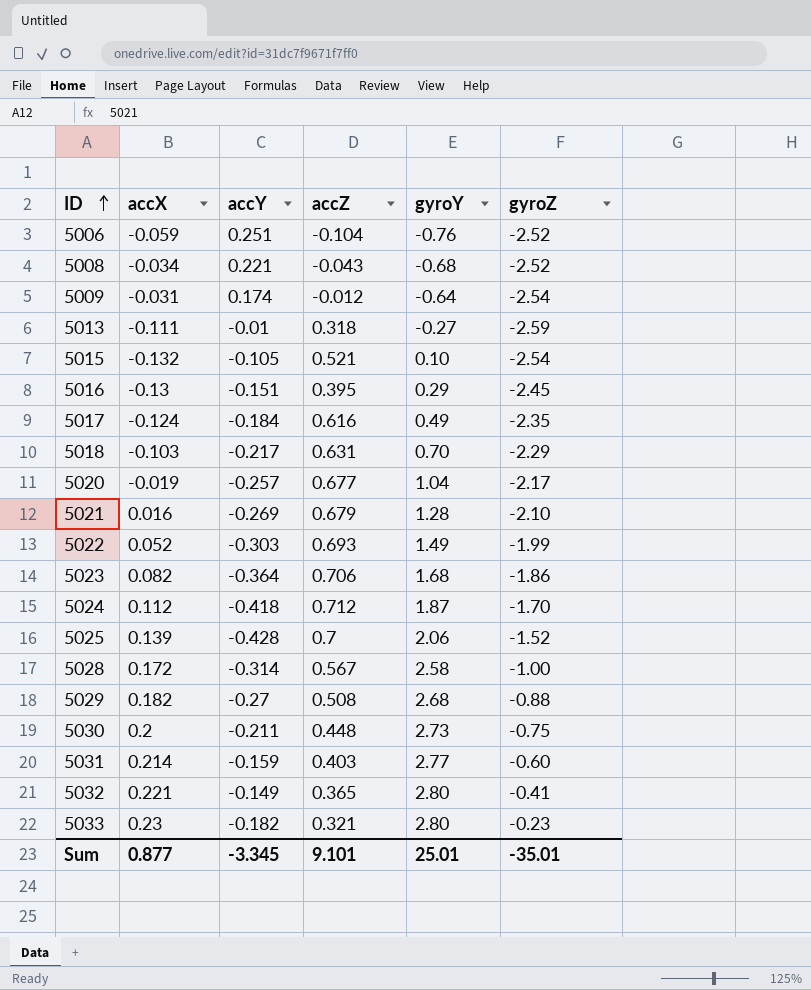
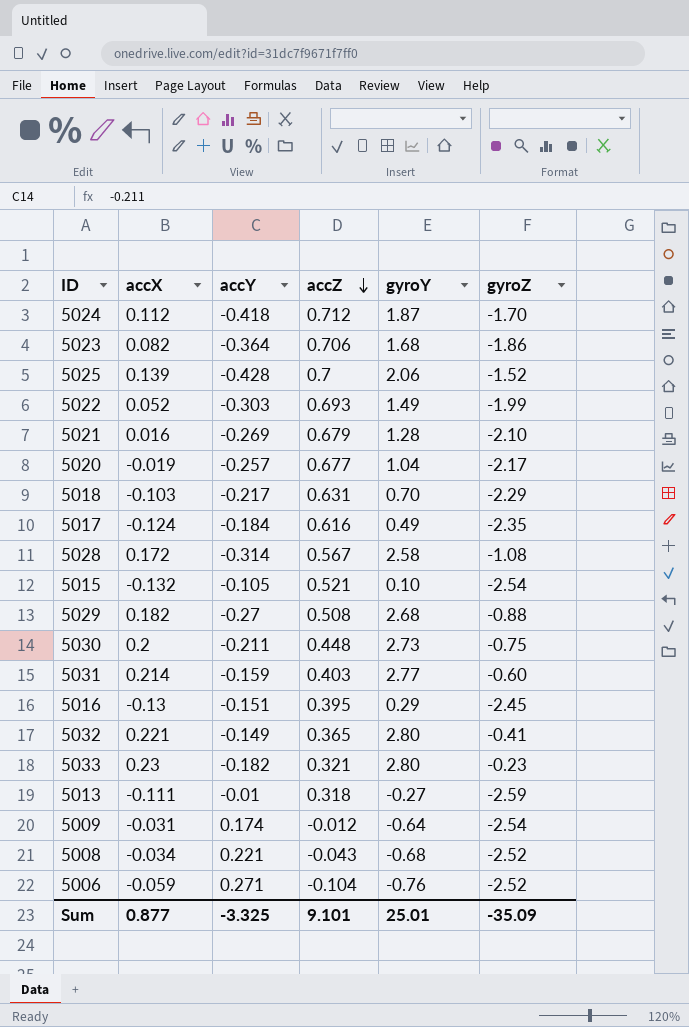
row order: ID ascending -> accZ descending
5028 | gyroZ: -1.00 -> -1.08
5006 | accY: 0.251 -> 0.271
Sum | accY: -3.345 -> -3.325
Sum | gyroZ: -35.01 -> -35.09

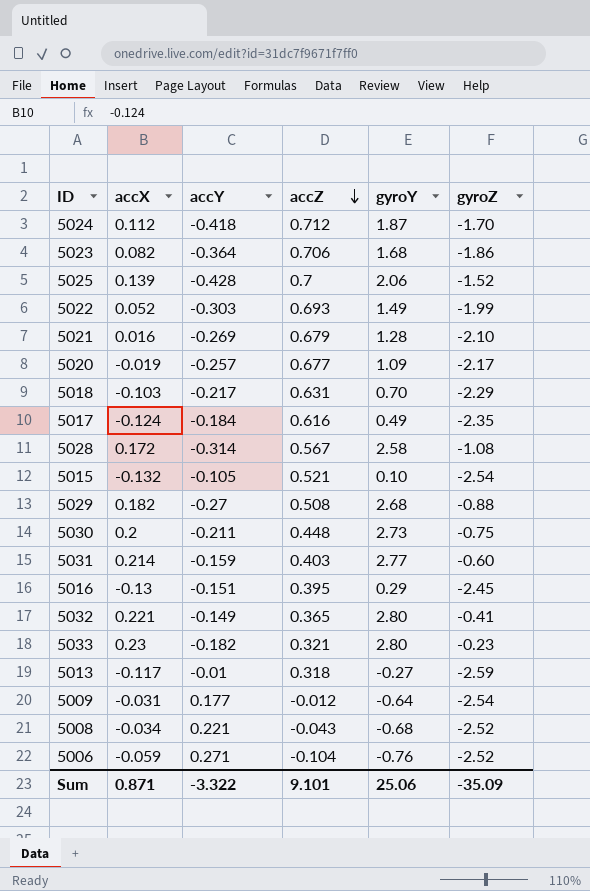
5020 | gyroY: 1.04 -> 1.09
5013 | accX: -0.111 -> -0.117
5009 | accY: 0.174 -> 0.177
Sum | accX: 0.877 -> 0.871
Sum | accY: -3.325 -> -3.322
Sum | gyroY: 25.01 -> 25.06

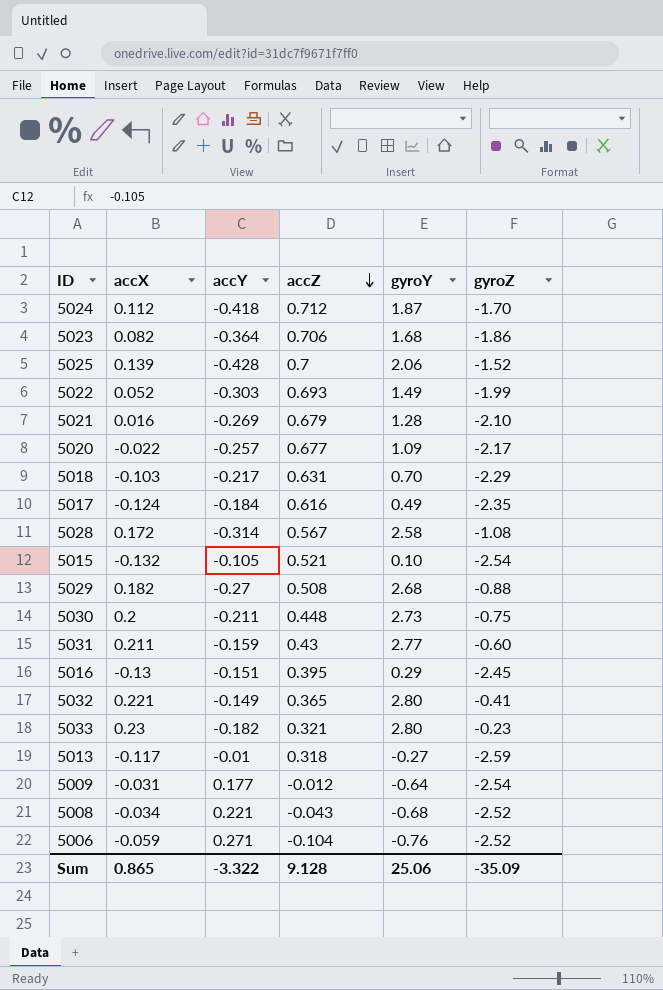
5020 | accX: -0.019 -> -0.022
5031 | accX: 0.214 -> 0.211
5031 | accZ: 0.403 -> 0.43
Sum | accX: 0.871 -> 0.865
Sum | accZ: 9.101 -> 9.128

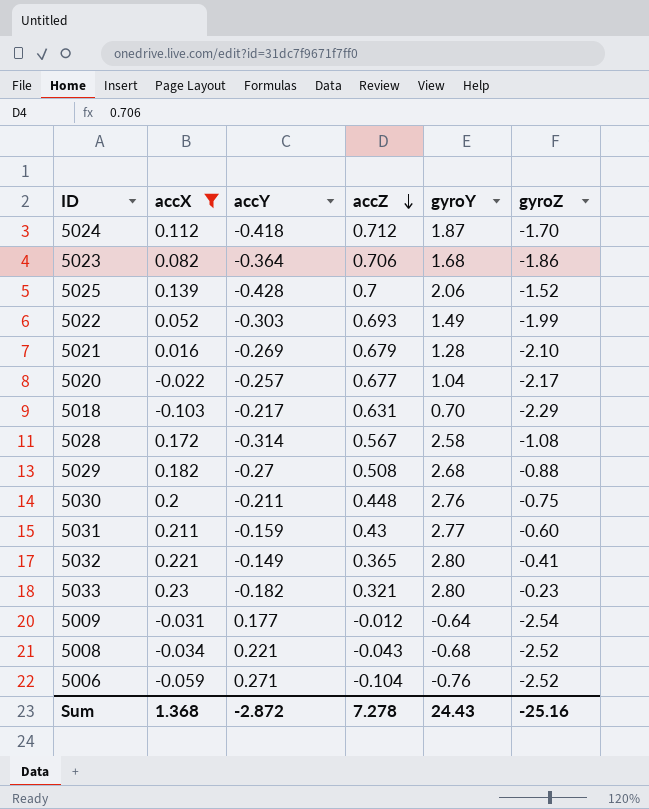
filter: none -> accX >= -0.103
5020 | gyroY: 1.09 -> 1.04
5030 | gyroY: 2.73 -> 2.76
Sum | accX: 0.865 -> 1.368
Sum | accY: -3.322 -> -2.872
Sum | accZ: 9.128 -> 7.278
Sum | gyroY: 25.06 -> 24.43
Sum | gyroZ: -35.09 -> -25.16

